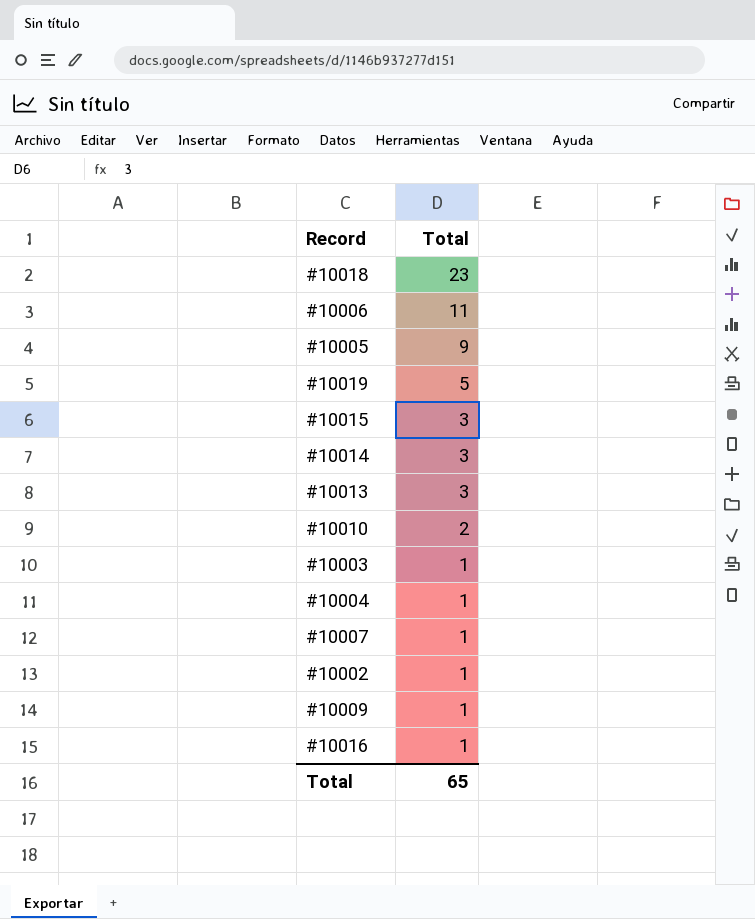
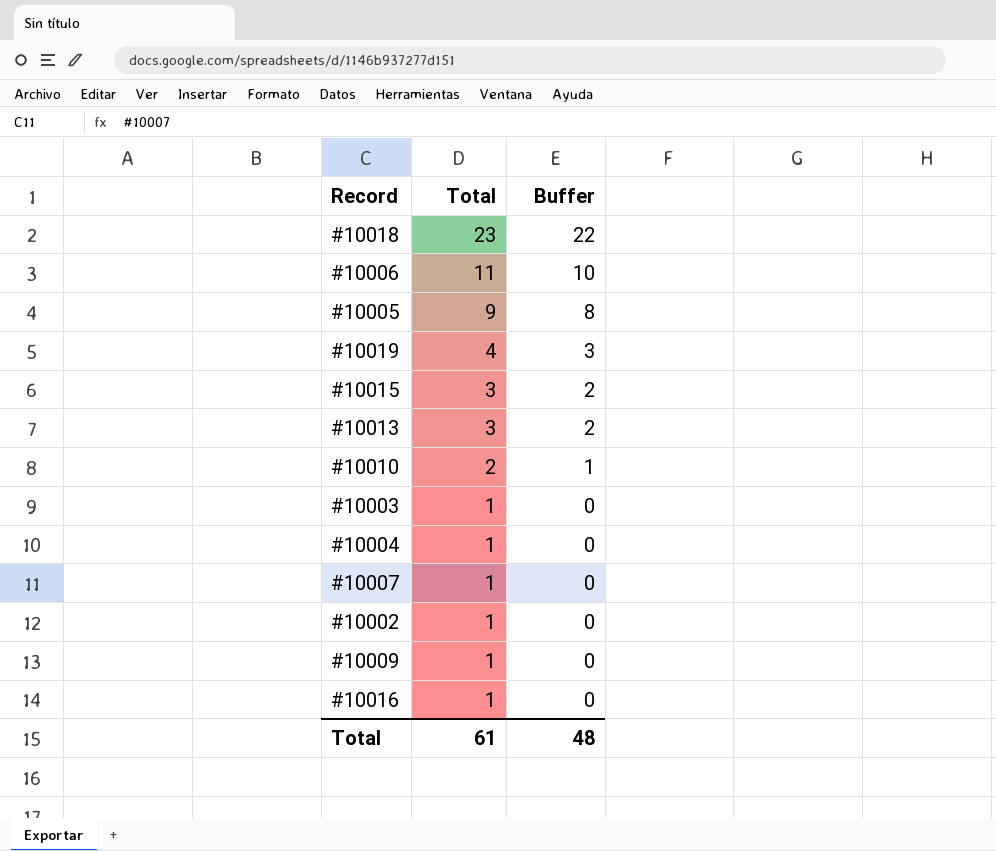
column Buffer | formula: none -> [Total] - 1
row #10014: 3 -> none
#10019 | Total: 5 -> 4
Total | Total: 65 -> 61

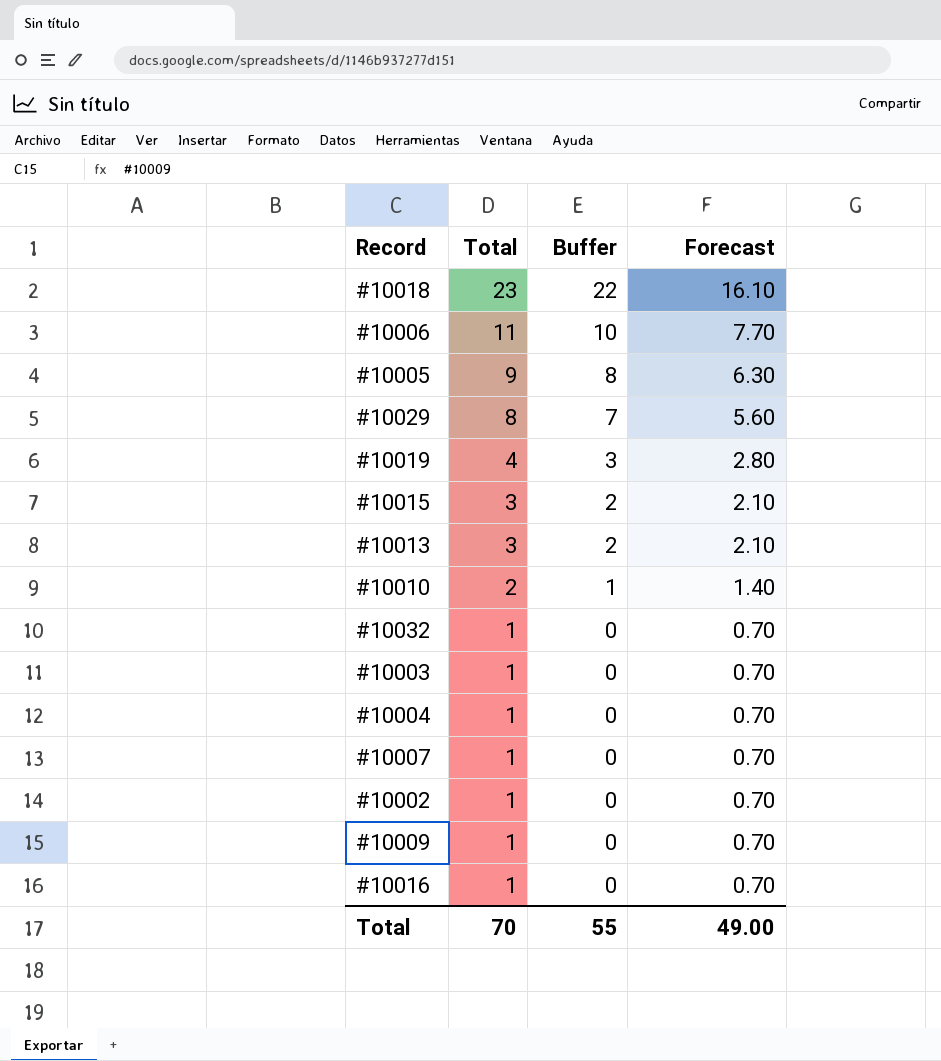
column Forecast | formula: none -> [Total] * 0.7
row #10029: none -> 8 | 7 | 5.60
row #10032: none -> 1 | 0 | 0.70
Total | Total: 61 -> 70
Total | Buffer: 48 -> 55

